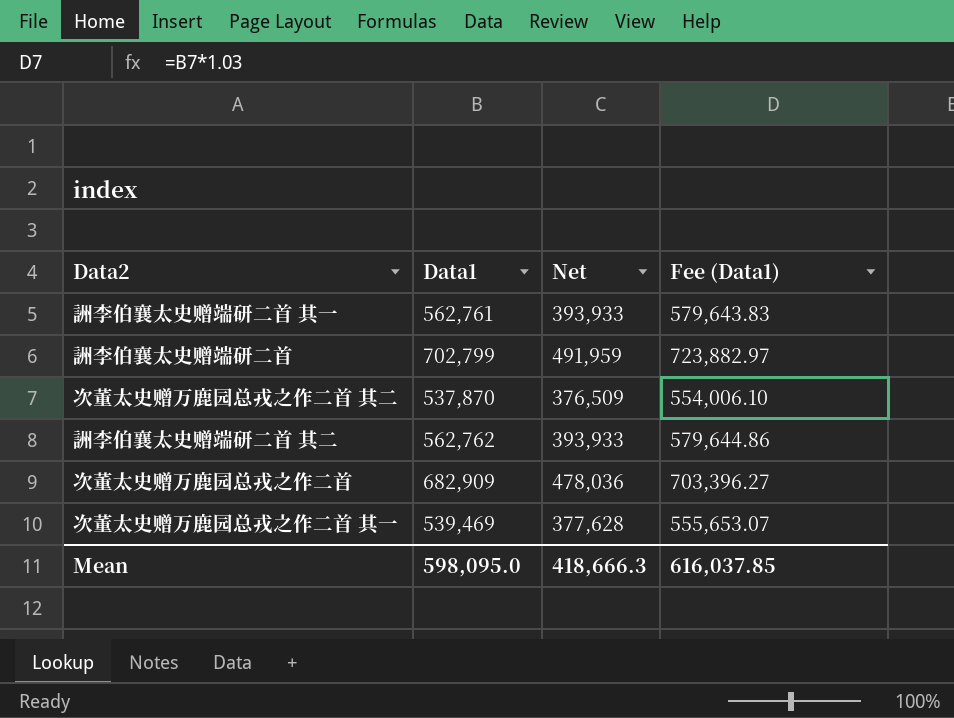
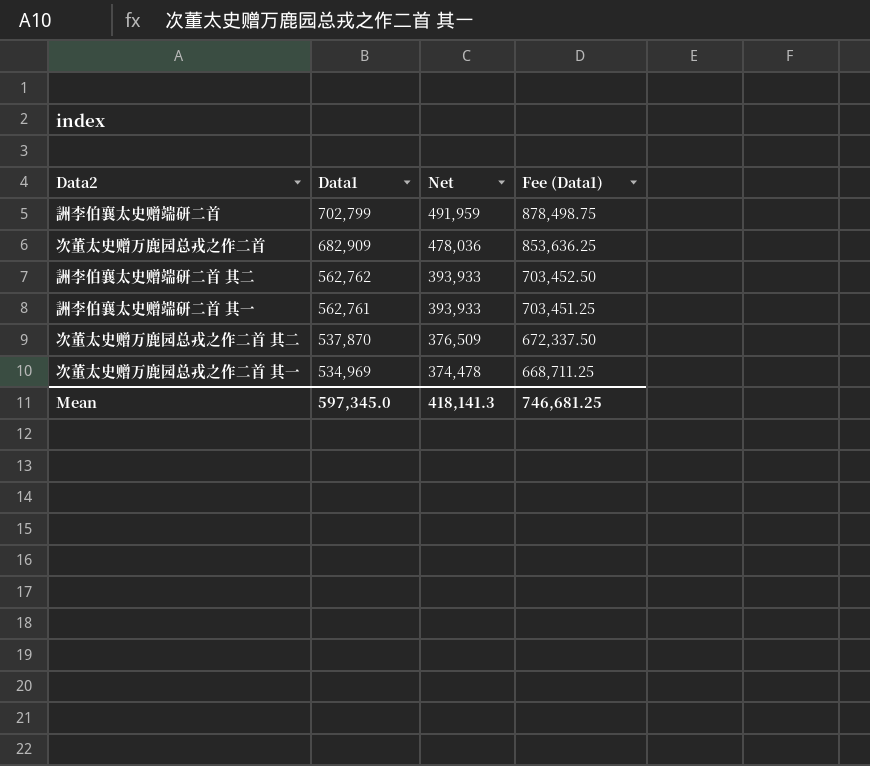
row order: none -> Data1 descending
column Fee (Data1) | formula: [Data1] * 1.03 -> [Data1] * 1.25
次董太史赠万鹿园总戎之作二首 其一 | Data1: 539,469 -> 534,969
次董太史赠万鹿园总戎之作二首 其一 | Net: 377,628 -> 374,478
Mean | Data1: 598,095.0 -> 597,345.0
Mean | Net: 418,666.3 -> 418,141.3
Mean | Fee (Data1): 616,037.85 -> 746,681.25

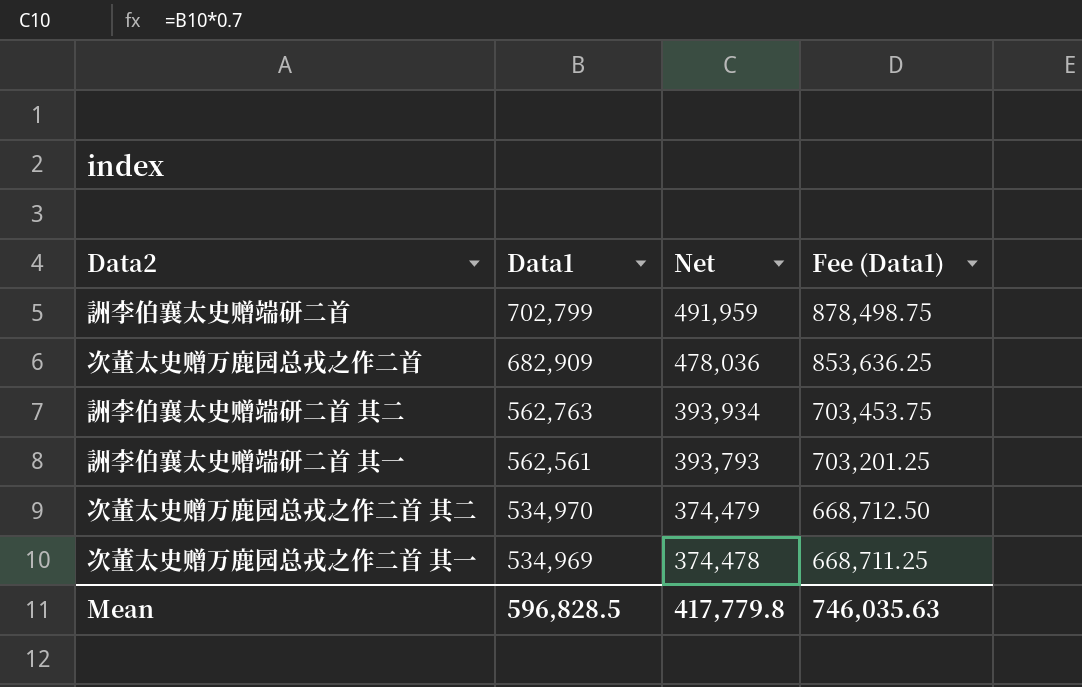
詶李伯襄太史赠端研二首 其二 | Data1: 562,762 -> 562,763
詶李伯襄太史赠端研二首 其二 | Net: 393,933 -> 393,934
詶李伯襄太史赠端研二首 其二 | Fee (Data1): 703,452.50 -> 703,453.75
詶李伯襄太史赠端研二首 其一 | Data1: 562,761 -> 562,561
詶李伯襄太史赠端研二首 其一 | Net: 393,933 -> 393,793
詶李伯襄太史赠端研二首 其一 | Fee (Data1): 703,451.25 -> 703,201.25
次董太史赠万鹿园总戎之作二首 其二 | Data1: 537,870 -> 534,970
次董太史赠万鹿园总戎之作二首 其二 | Net: 376,509 -> 374,479
次董太史赠万鹿园总戎之作二首 其二 | Fee (Data1): 672,337.50 -> 668,712.50
Mean | Data1: 597,345.0 -> 596,828.5
Mean | Net: 418,141.3 -> 417,779.8
Mean | Fee (Data1): 746,681.25 -> 746,035.63

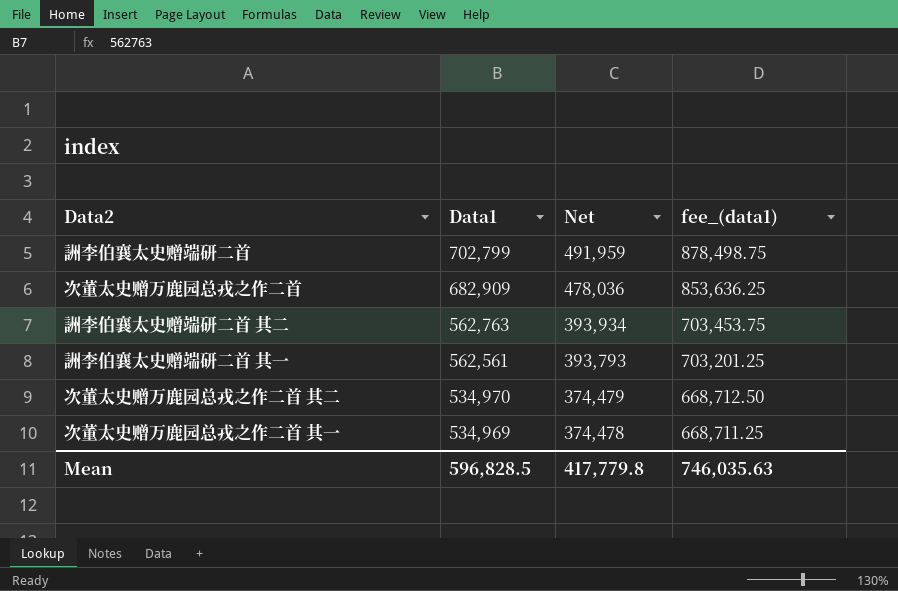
column name: Fee (Data1) -> fee_(data1)

